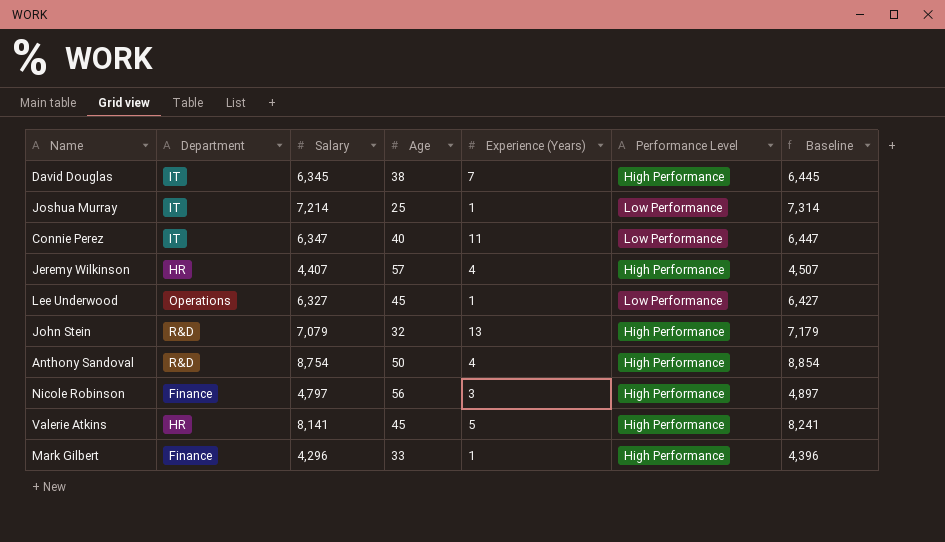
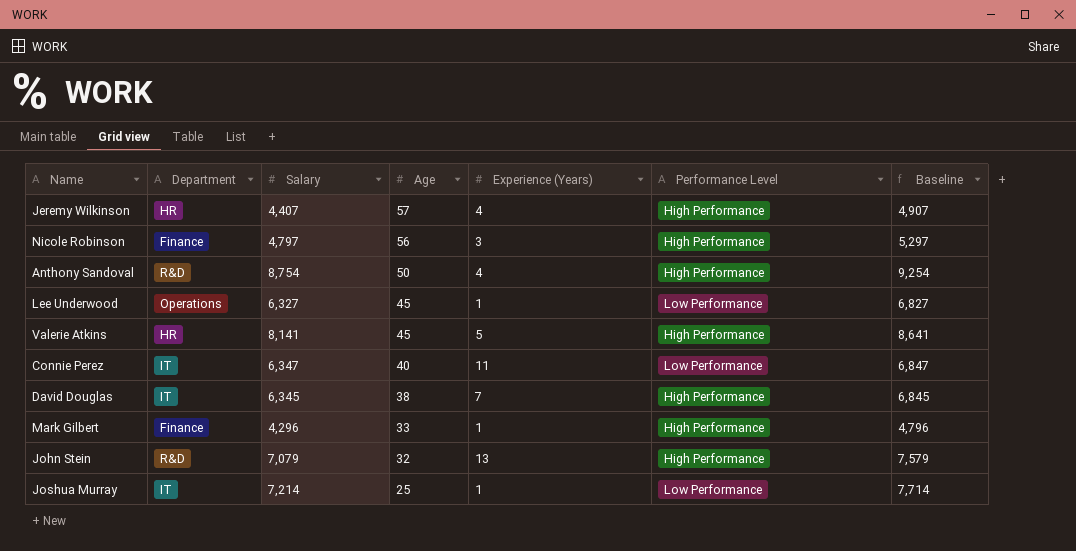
row order: none -> Age descending
column Baseline | formula: [Salary] + 100 -> [Salary] + 500

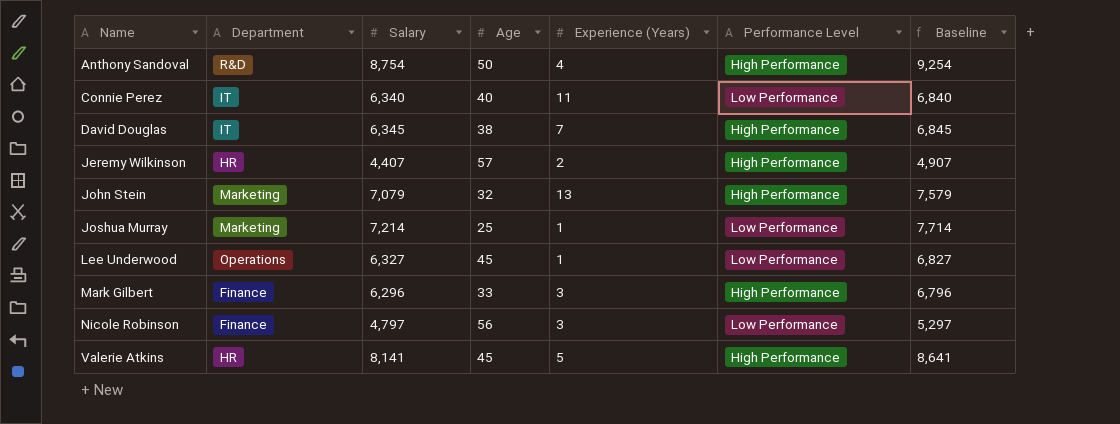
row order: Age descending -> Name ascending
Connie Perez | Salary: 6,347 -> 6,340
Connie Perez | Baseline: 6,847 -> 6,840
Jeremy Wilkinson | Experience (Years): 4 -> 2
John Stein | Department: R&D -> Marketing
Joshua Murray | Department: IT -> Marketing
Mark Gilbert | Salary: 4,296 -> 6,296
Mark Gilbert | Experience (Years): 1 -> 3
Mark Gilbert | Baseline: 4,796 -> 6,796
Nicole Robinson | Performance Level: High Performance -> Low Performance

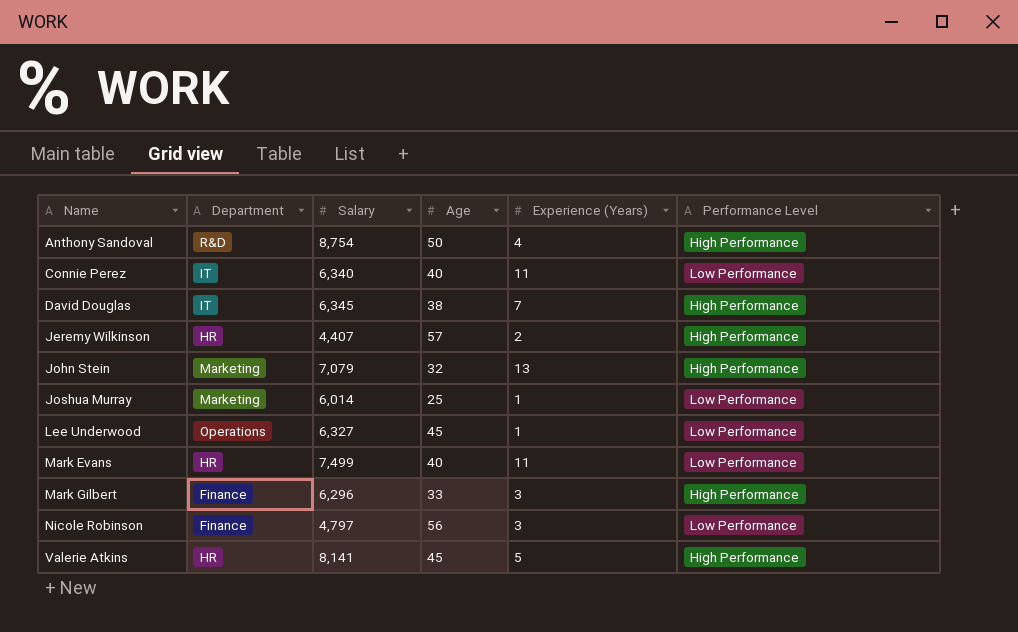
column Baseline | formula: [Salary] + 500 -> none
Joshua Murray | Salary: 7,214 -> 6,014
row Mark Evans: none -> HR | 7,499 | 40 | 11 | Low Performance

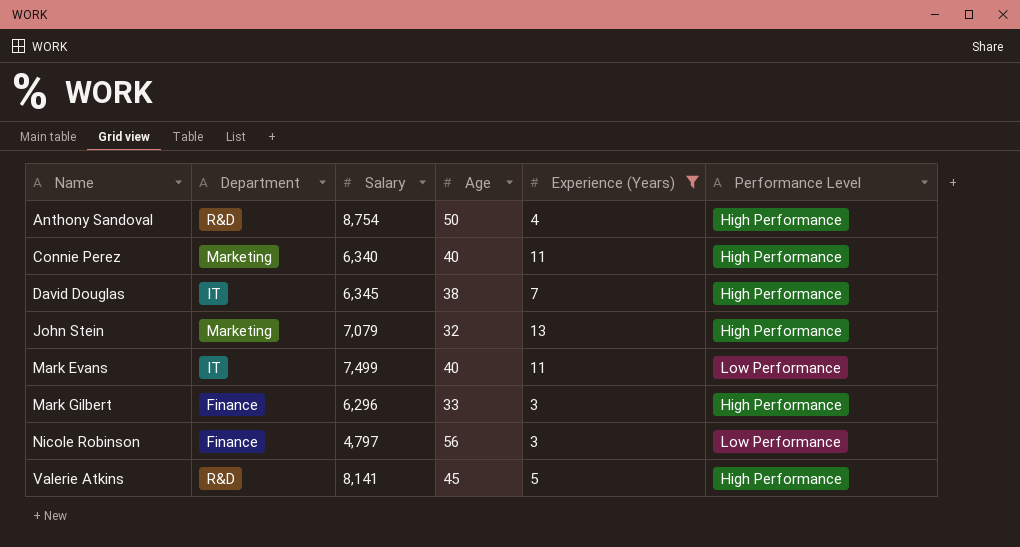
filter: none -> Experience (Years) >= 3
Connie Perez | Department: IT -> Marketing
Connie Perez | Performance Level: Low Performance -> High Performance
Mark Evans | Department: HR -> IT
Valerie Atkins | Department: HR -> R&D

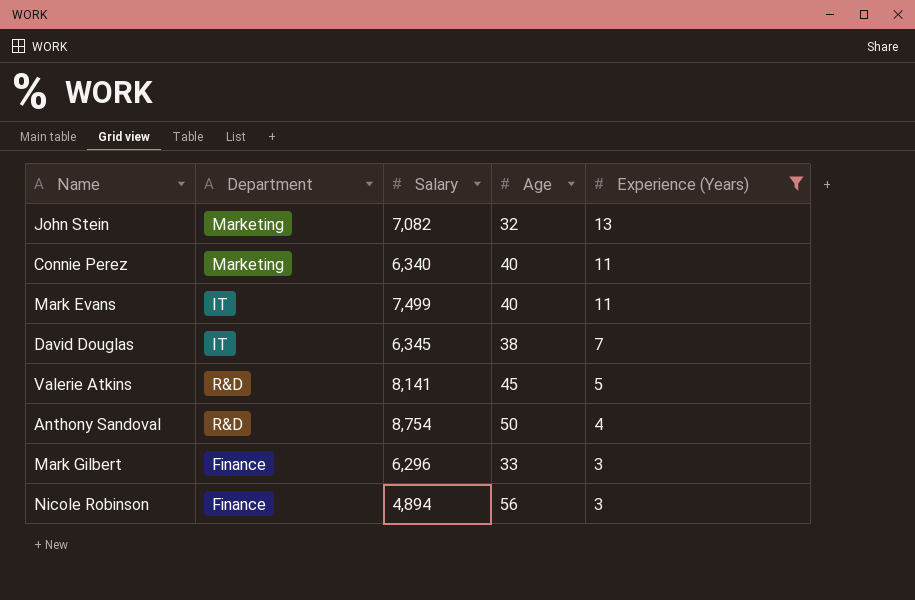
row order: Name ascending -> Experience (Years) descending
column Performance Level | position: 6 -> none
John Stein | Salary: 7,079 -> 7,082
Nicole Robinson | Salary: 4,797 -> 4,894

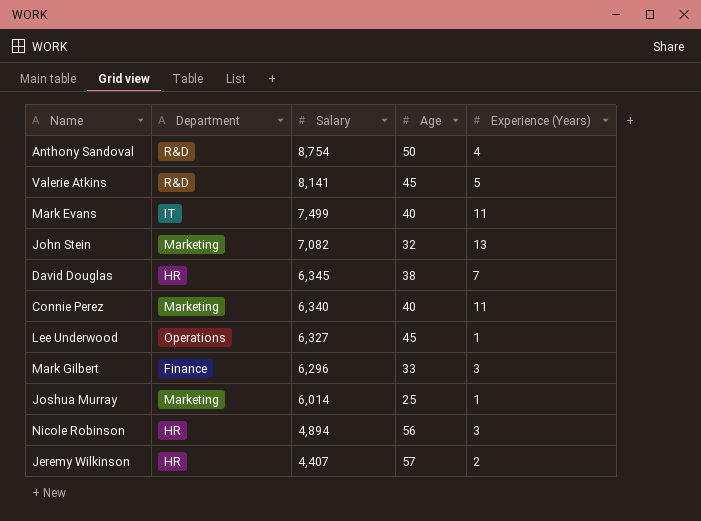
filter: Experience (Years) >= 3 -> none
row order: Experience (Years) descending -> Salary descending
David Douglas | Department: IT -> HR
Nicole Robinson | Department: Finance -> HR

